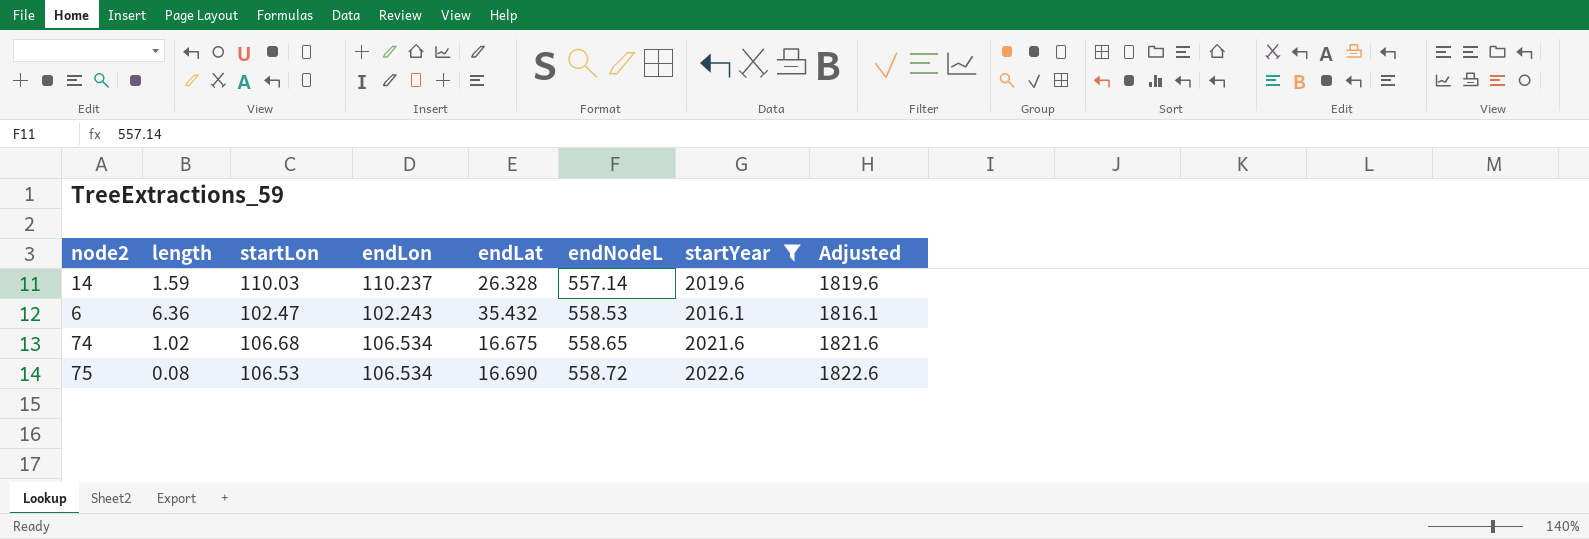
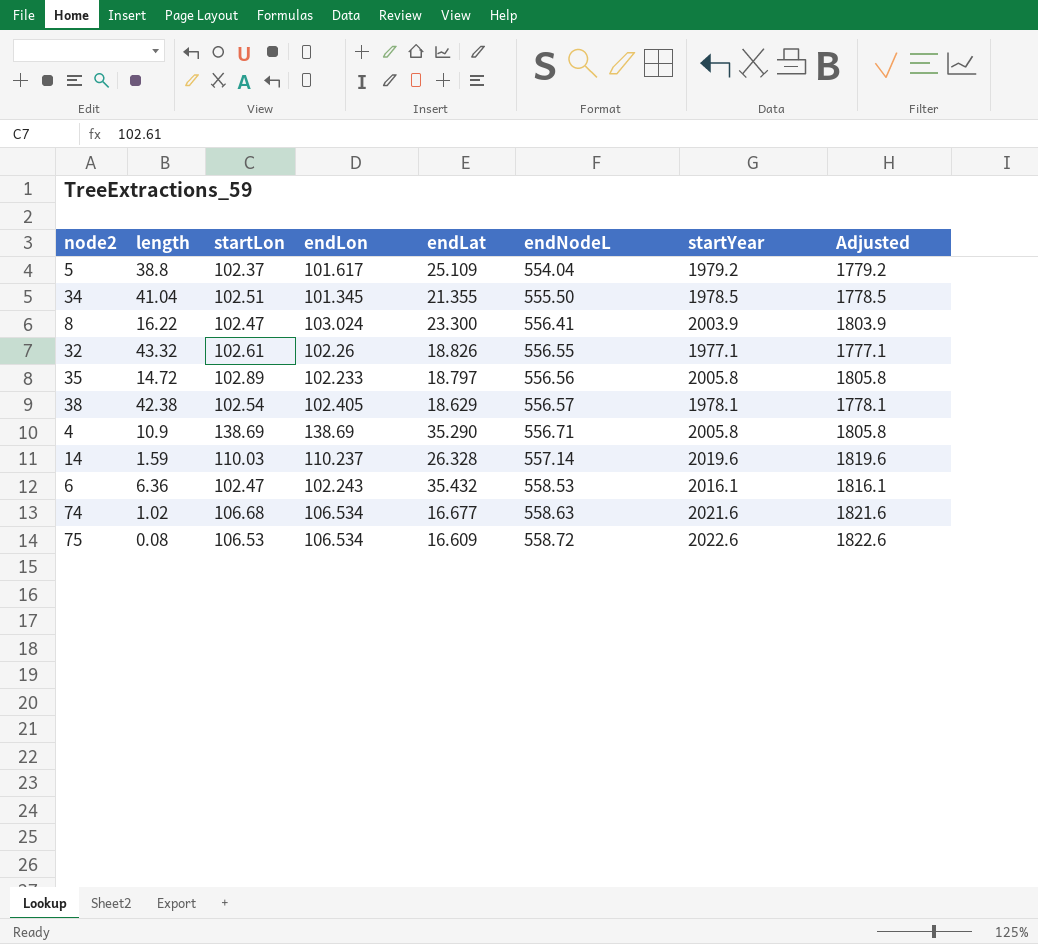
filter: startYear >= 2016.1 -> none
74 | endLat: 16.675 -> 16.677
74 | endNodeL: 558.65 -> 558.63
75 | endLat: 16.690 -> 16.609

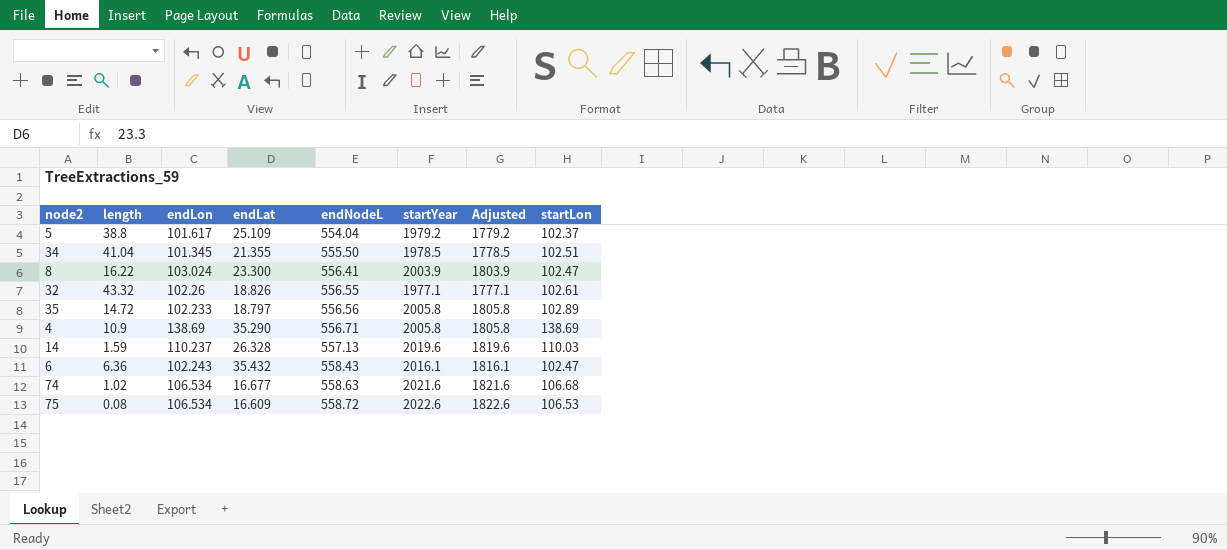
column startLon | position: 3 -> 8
row 38: 42.38 | 102.54 | 102.405 | 18.629 | 556.57 | 1978.1 | 1778.1 -> none
14 | endNodeL: 557.14 -> 557.13
6 | endNodeL: 558.53 -> 558.43

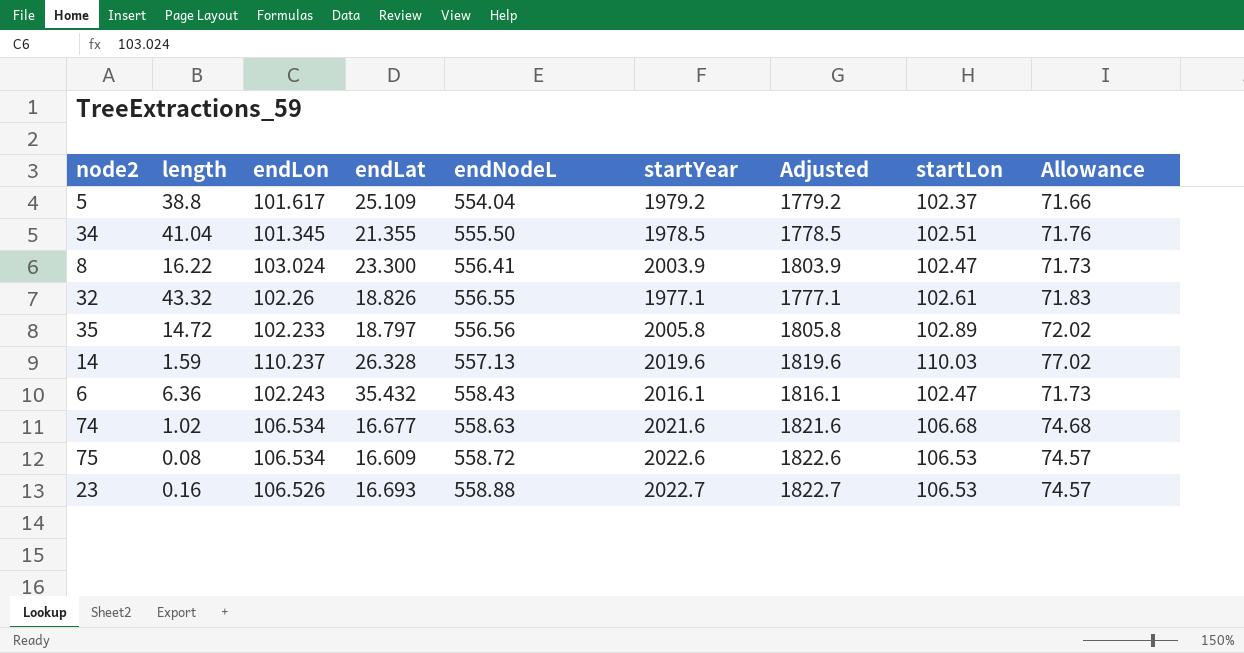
column Allowance | formula: none -> [startLon] * 0.7
row 4: 10.9 | 138.69 | 35.290 | 556.71 | 2005.8 | 1805.8 | 138.69 -> none
row 23: none -> 0.16 | 106.526 | 16.693 | 558.88 | 2022.7 | 1822.7 | 106.53 | 74.57

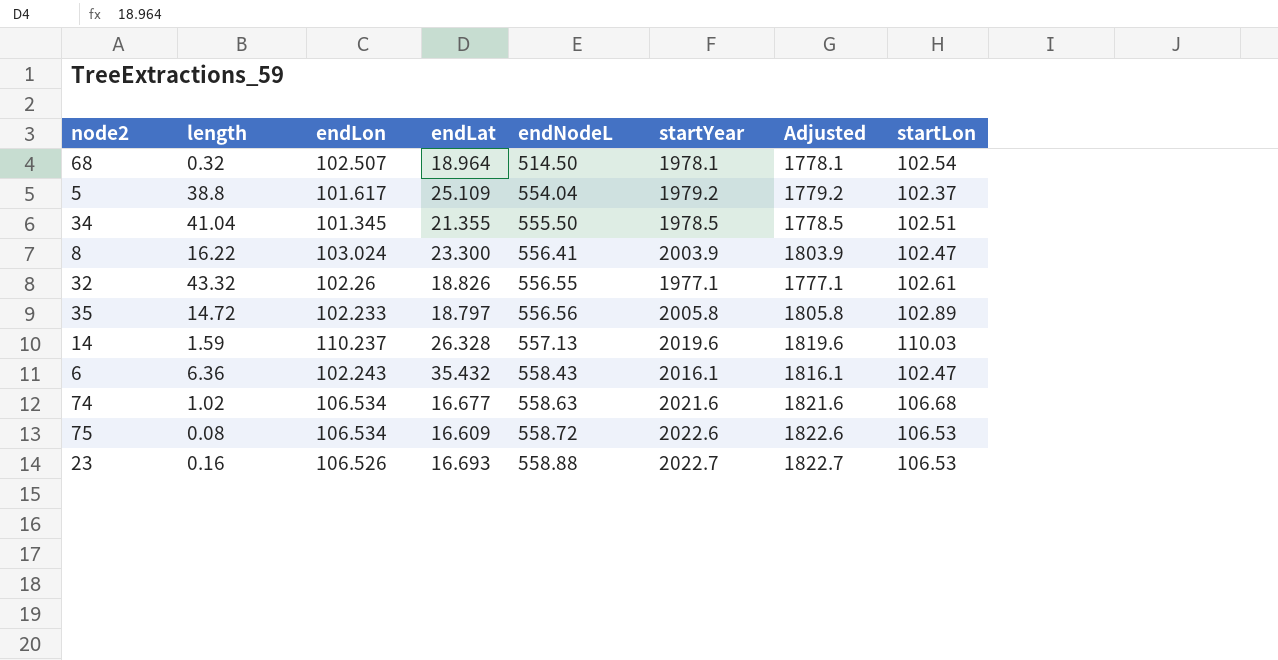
column Allowance | formula: [startLon] * 0.7 -> none
row 68: none -> 0.32 | 102.507 | 18.964 | 514.50 | 1978.1 | 1778.1 | 102.54

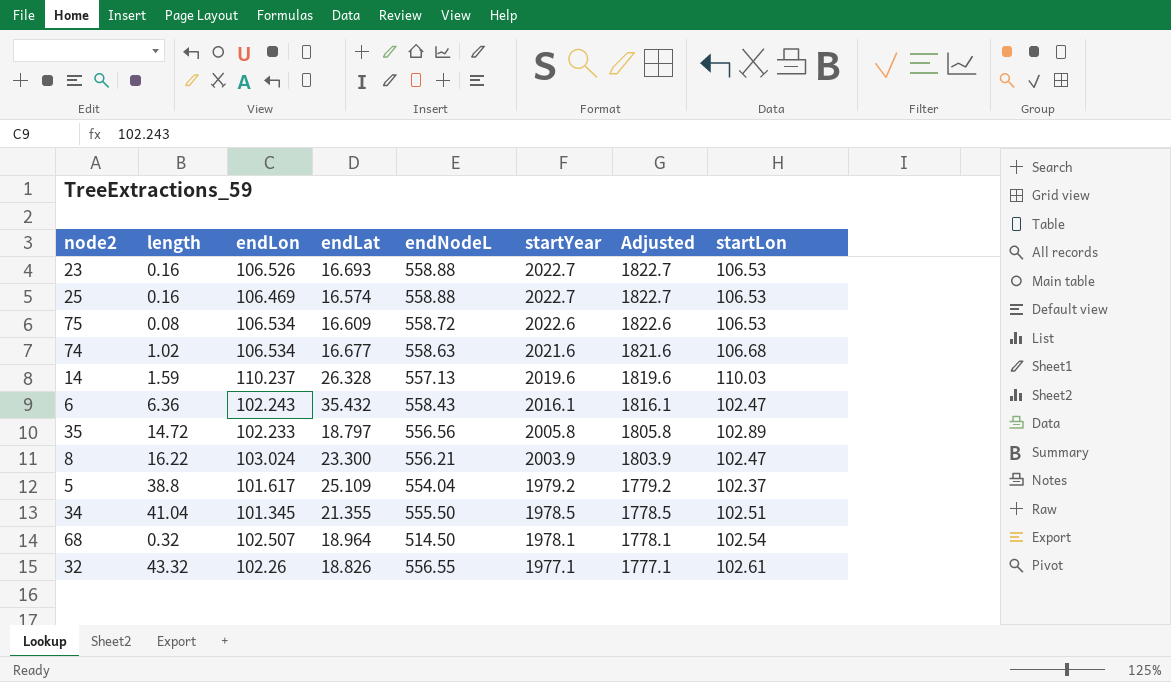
row order: endNodeL ascending -> startYear descending
row 25: none -> 0.16 | 106.469 | 16.574 | 558.88 | 2022.7 | 1822.7 | 106.53
8 | endNodeL: 556.41 -> 556.21

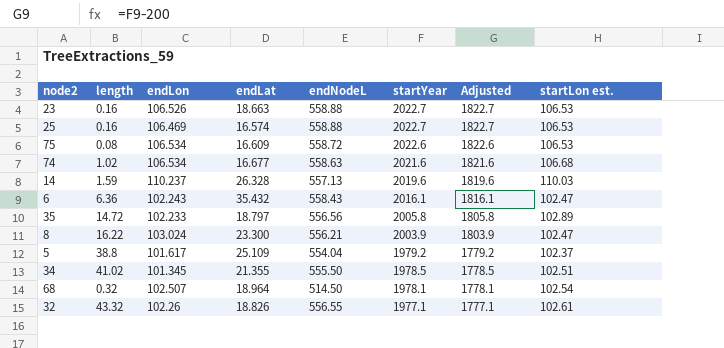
column name: startLon -> startLon est.
23 | endLat: 16.693 -> 18.663
34 | length: 41.04 -> 41.02

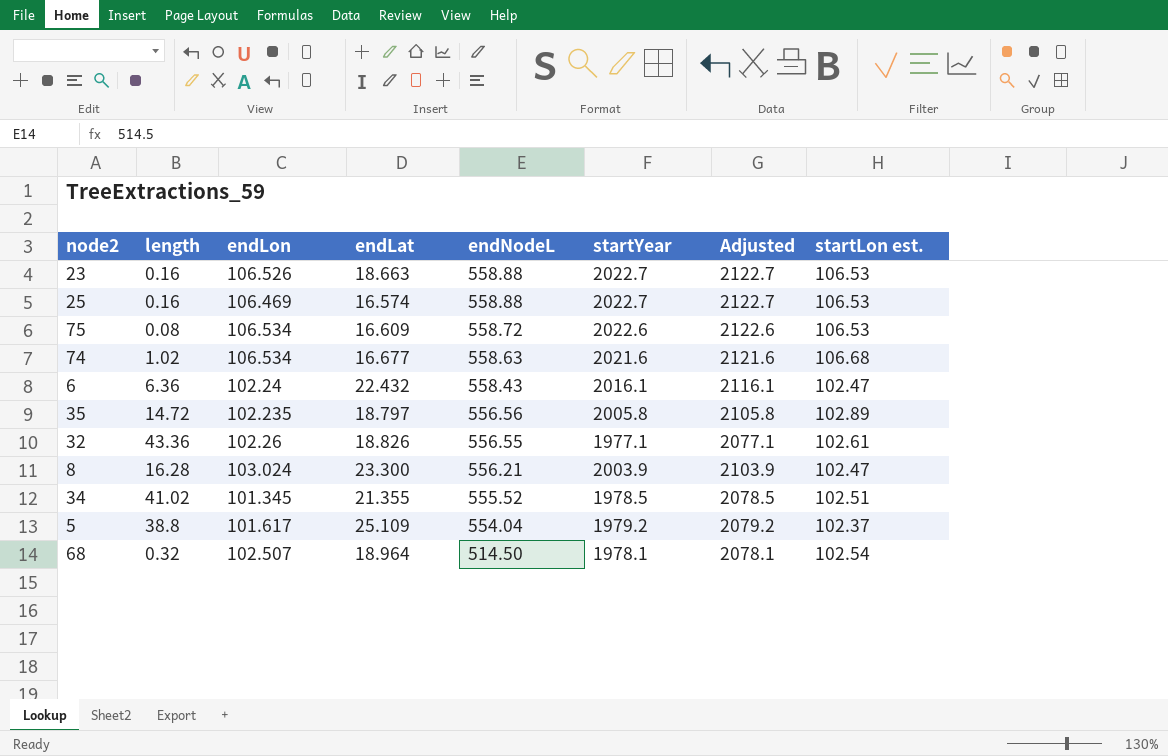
row order: startYear descending -> endNodeL descending
column Adjusted | formula: [startYear] - 200 -> [startYear] + 100
row 14: 1.59 | 110.237 | 26.328 | 557.13 | 2019.6 | 1819.6 | 110.03 -> none
6 | endLon: 102.243 -> 102.24
6 | endLat: 35.432 -> 22.432
35 | endLon: 102.233 -> 102.235
32 | length: 43.32 -> 43.36
8 | length: 16.22 -> 16.28
34 | endNodeL: 555.50 -> 555.52

